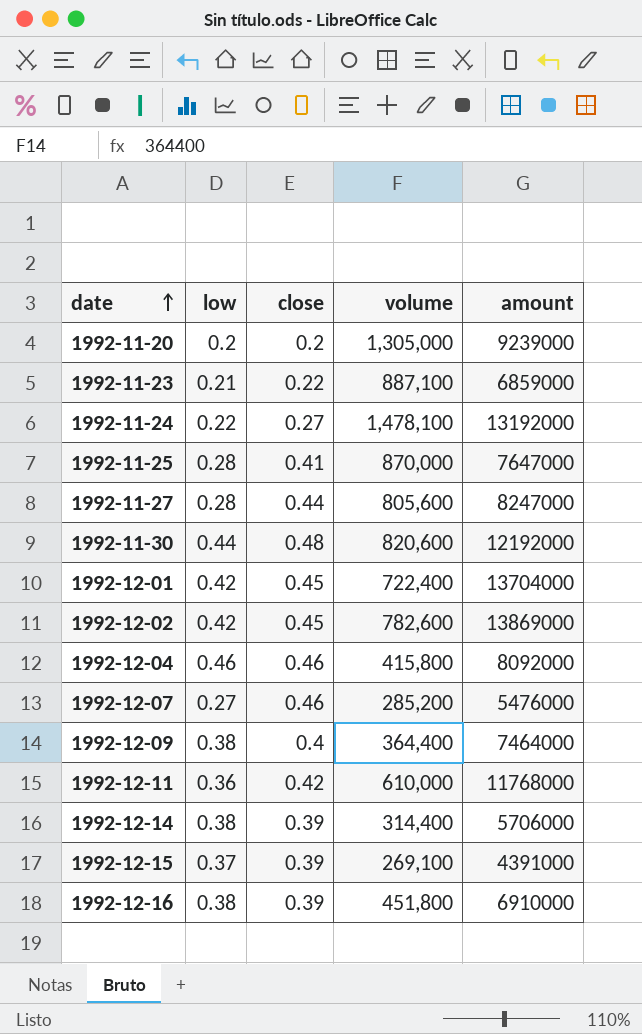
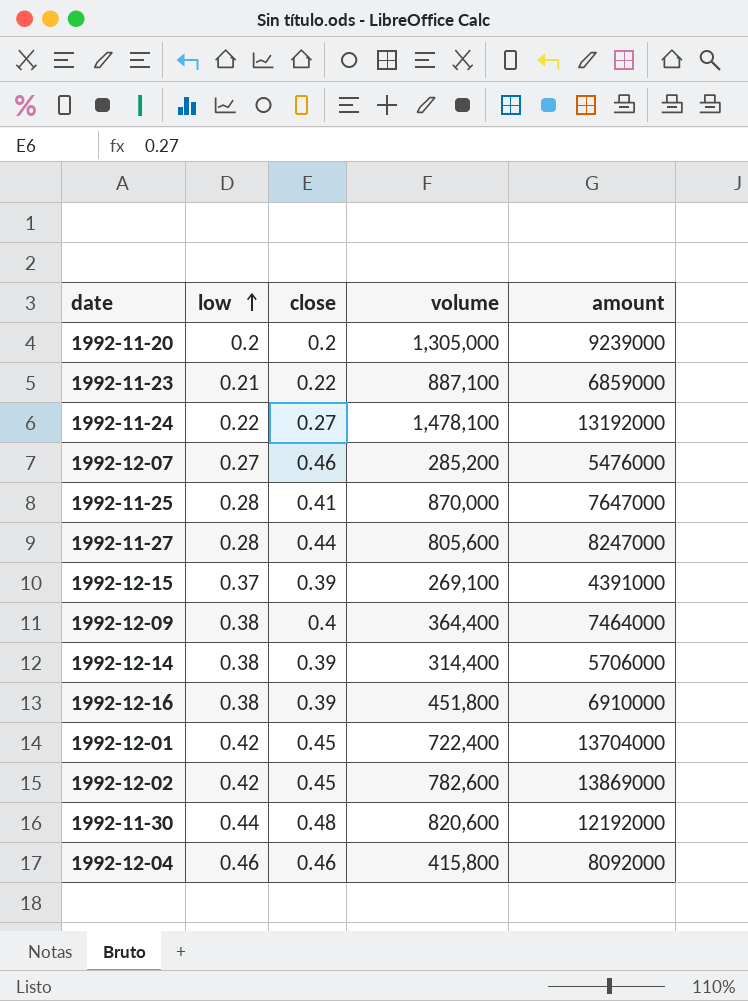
row order: date ascending -> low ascending
row 1992-12-11: 0.36 | 0.42 | 610,000 | 11768000 -> none

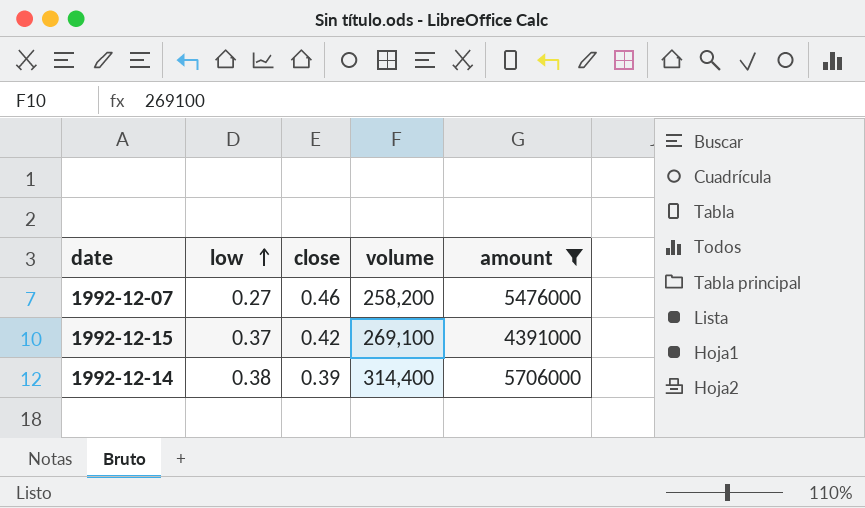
filter: none -> amount <= 5706000
1992-12-07 | volume: 285,200 -> 258,200
1992-12-15 | close: 0.39 -> 0.42

